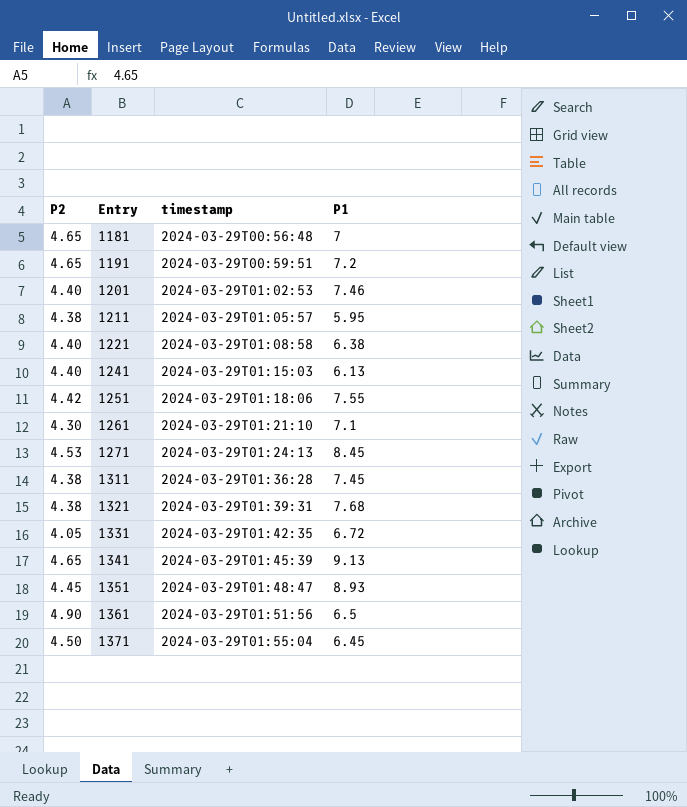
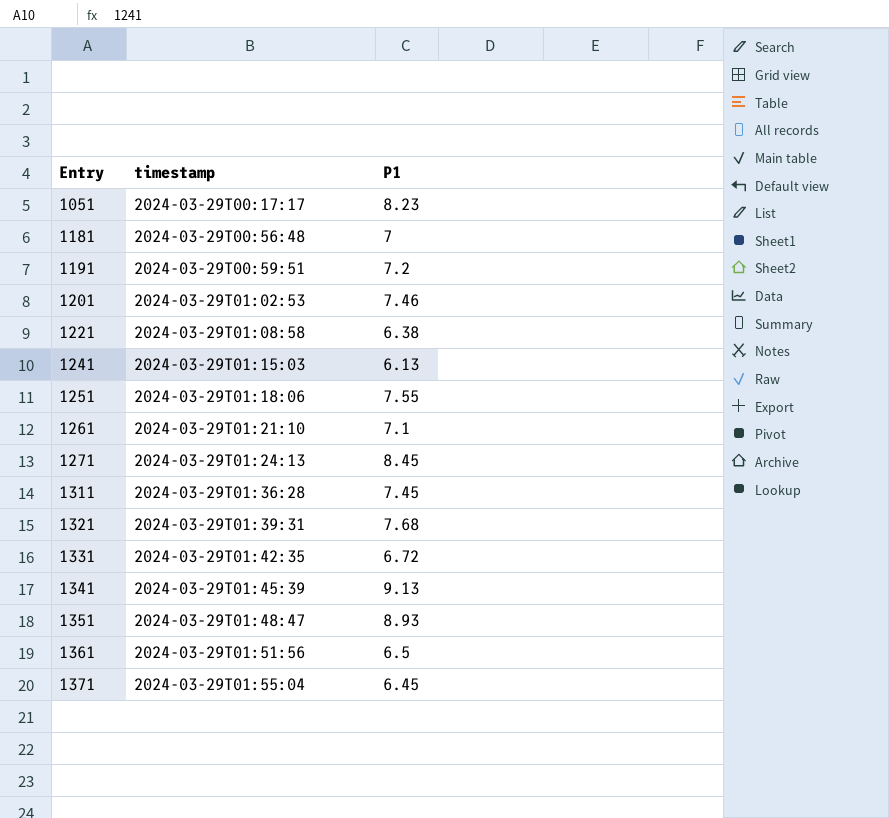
column P2 | position: 1 -> none
row 1211: 4.38 | 2024-03-29T01:05:57 | 5.95 -> none
row 1051: none -> 2024-03-29T00:17:17 | 8.23

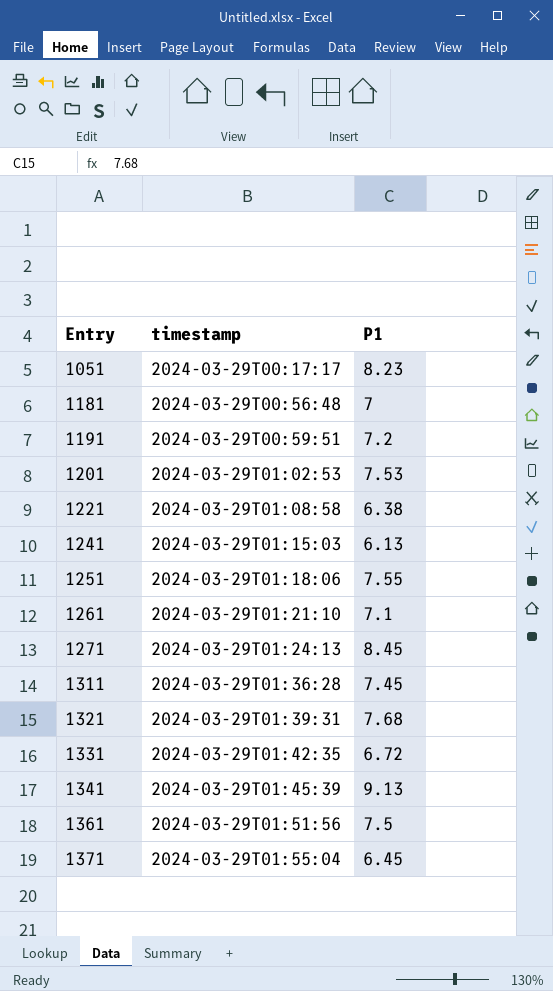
row 1351: 2024-03-29T01:48:47 | 8.93 -> none
1201 | P1: 7.46 -> 7.53
1361 | P1: 6.5 -> 7.5

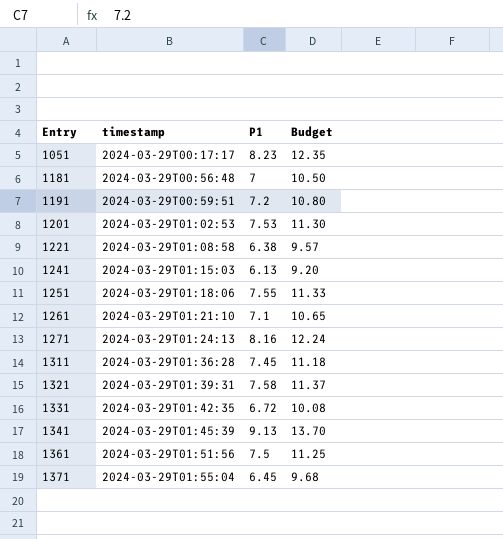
column Budget | formula: none -> [P1] * 1.5
1271 | P1: 8.45 -> 8.16
1321 | P1: 7.68 -> 7.58

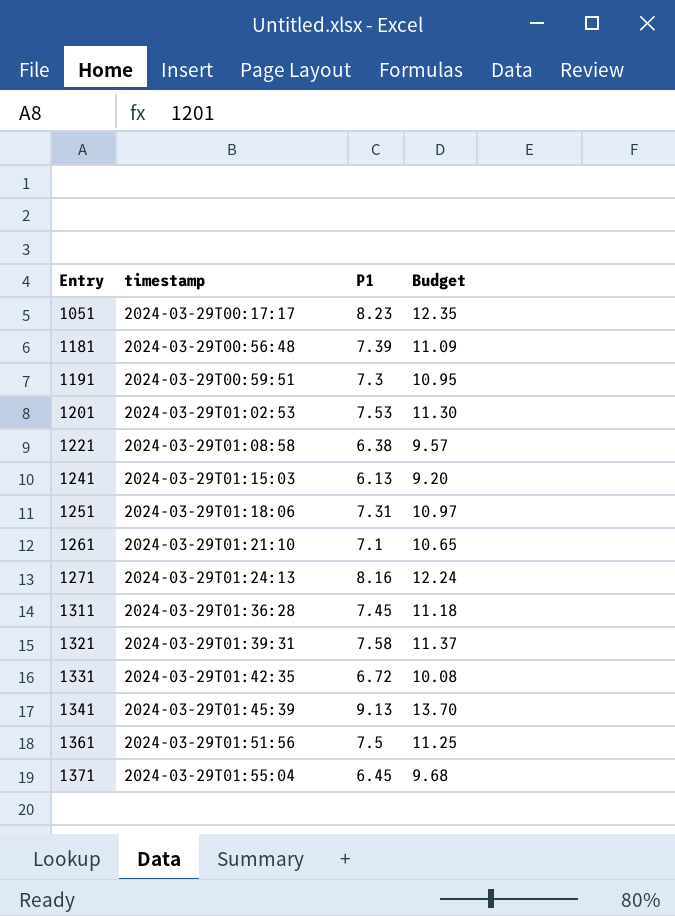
1181 | P1: 7 -> 7.39
1181 | Budget: 10.50 -> 11.09
1191 | P1: 7.2 -> 7.3
1191 | Budget: 10.80 -> 10.95
1251 | P1: 7.55 -> 7.31
1251 | Budget: 11.33 -> 10.97

